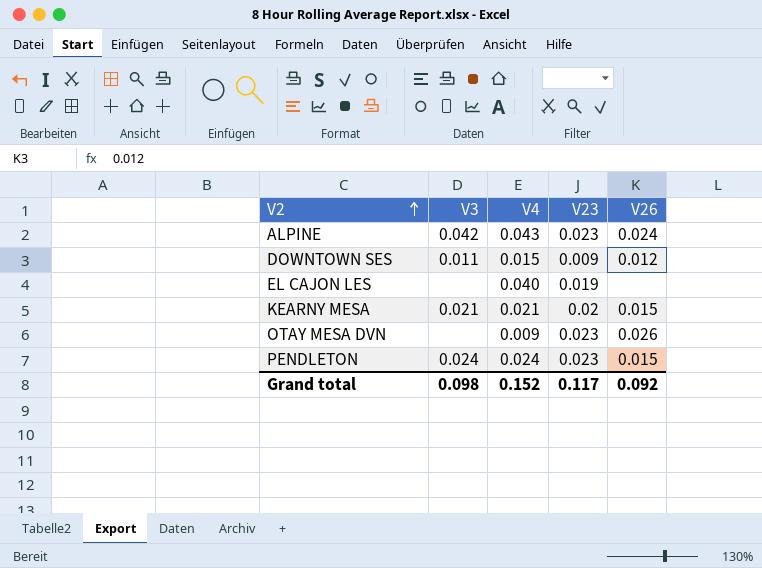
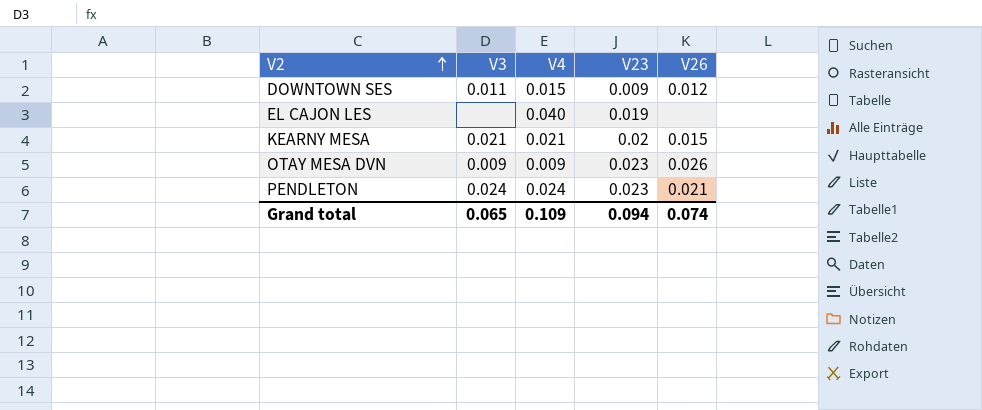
row ALPINE: 0.042 | 0.043 | 0.023 | 0.024 -> none
OTAY MESA DVN | V3: none -> 0.009
PENDLETON | V26: 0.015 -> 0.021
Grand total | V3: 0.098 -> 0.065
Grand total | V4: 0.152 -> 0.109
Grand total | V23: 0.117 -> 0.094
Grand total | V26: 0.092 -> 0.074

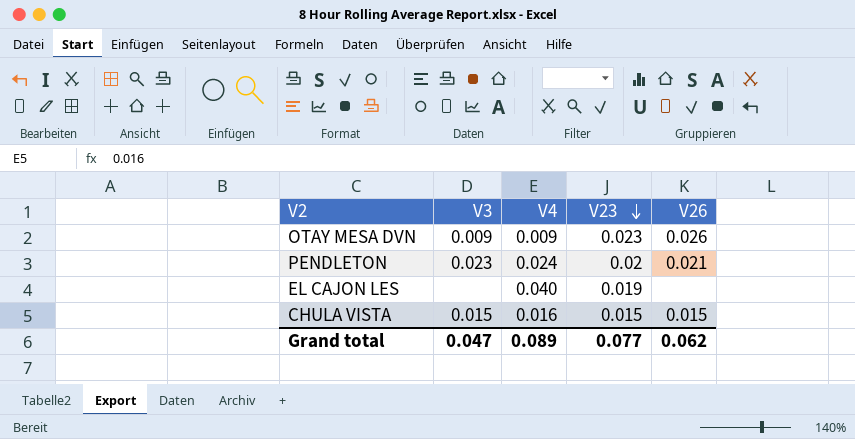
row order: V2 ascending -> V23 descending
row DOWNTOWN SES: 0.011 | 0.015 | 0.009 | 0.012 -> none
row KEARNY MESA: 0.021 | 0.021 | 0.02 | 0.015 -> none
PENDLETON | V3: 0.024 -> 0.023
PENDLETON | V23: 0.023 -> 0.02
row CHULA VISTA: none -> 0.015 | 0.016 | 0.015 | 0.015
Grand total | V3: 0.065 -> 0.047
Grand total | V4: 0.109 -> 0.089
Grand total | V23: 0.094 -> 0.077
Grand total | V26: 0.074 -> 0.062

